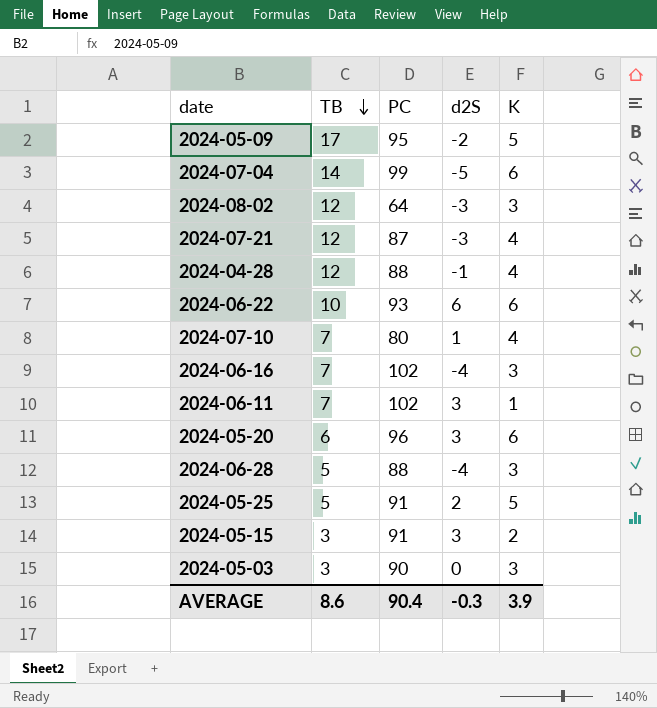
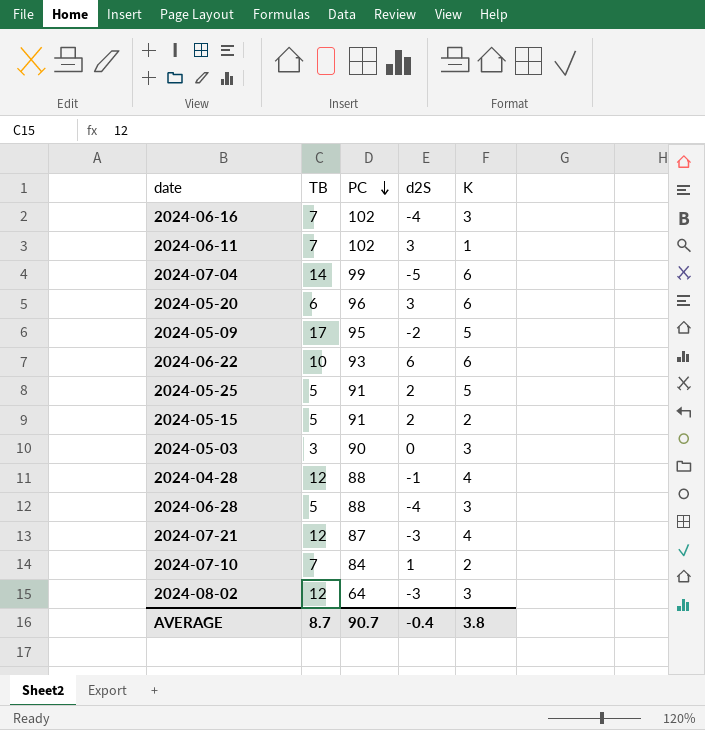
row order: TB descending -> PC descending
2024-05-15 | TB: 3 -> 5
2024-05-15 | d2S: 3 -> 2
2024-07-10 | PC: 80 -> 84
2024-07-10 | K: 4 -> 2
AVERAGE | TB: 8.6 -> 8.7
AVERAGE | PC: 90.4 -> 90.7
AVERAGE | d2S: -0.3 -> -0.4
AVERAGE | K: 3.9 -> 3.8

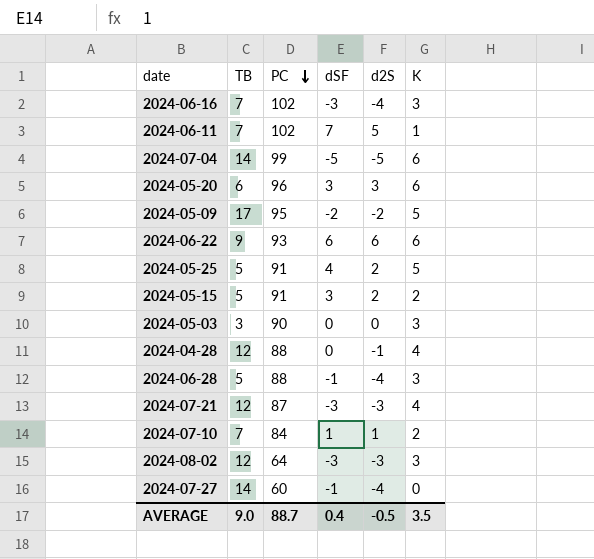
column dSF | position: none -> 4
2024-06-11 | d2S: 3 -> 5
2024-06-22 | TB: 10 -> 9
row 2024-07-27: none -> 14 | 60 | -1 | -4 | 0
AVERAGE | TB: 8.7 -> 9.0
AVERAGE | PC: 90.7 -> 88.7
AVERAGE | d2S: -0.4 -> -0.5
AVERAGE | K: 3.8 -> 3.5

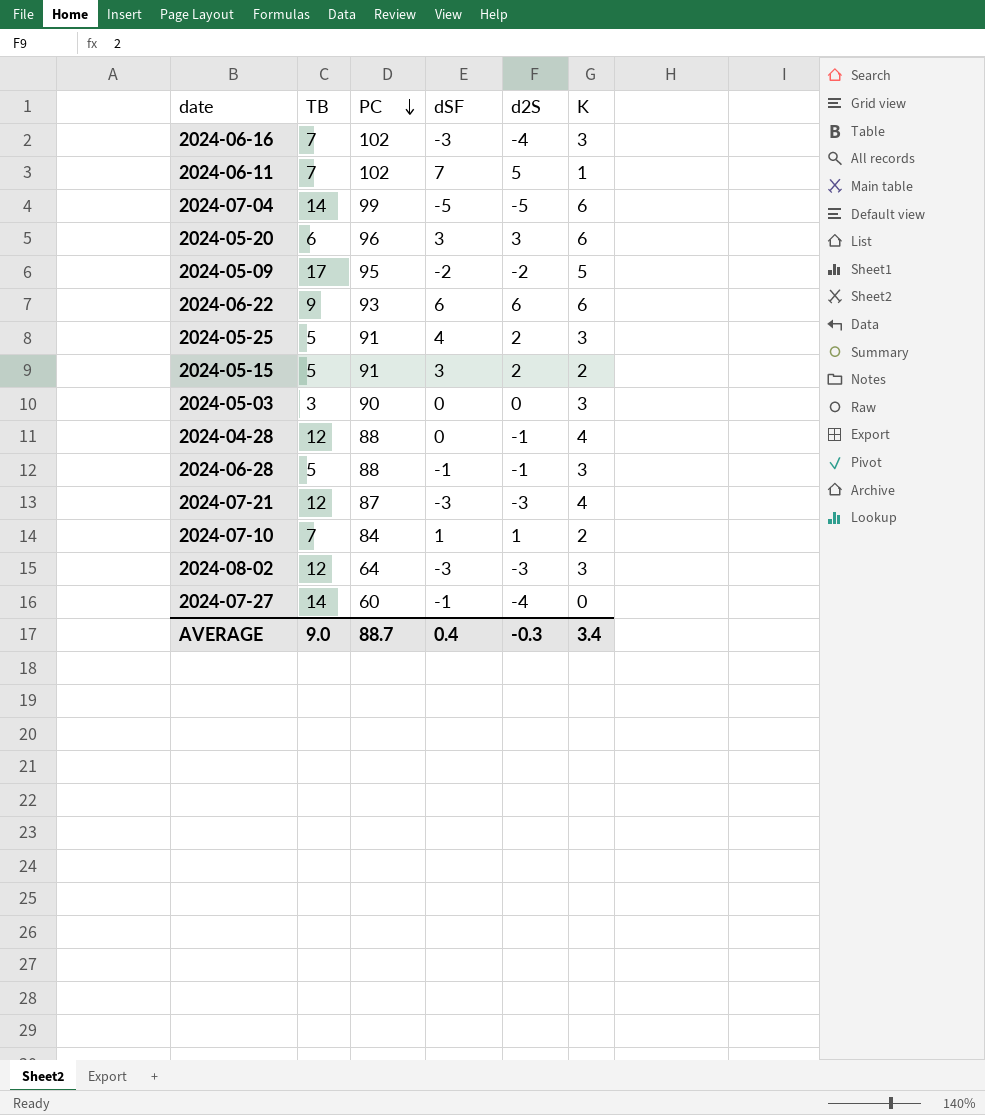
2024-05-25 | K: 5 -> 3
2024-06-28 | d2S: -4 -> -1
AVERAGE | d2S: -0.5 -> -0.3
AVERAGE | K: 3.5 -> 3.4

